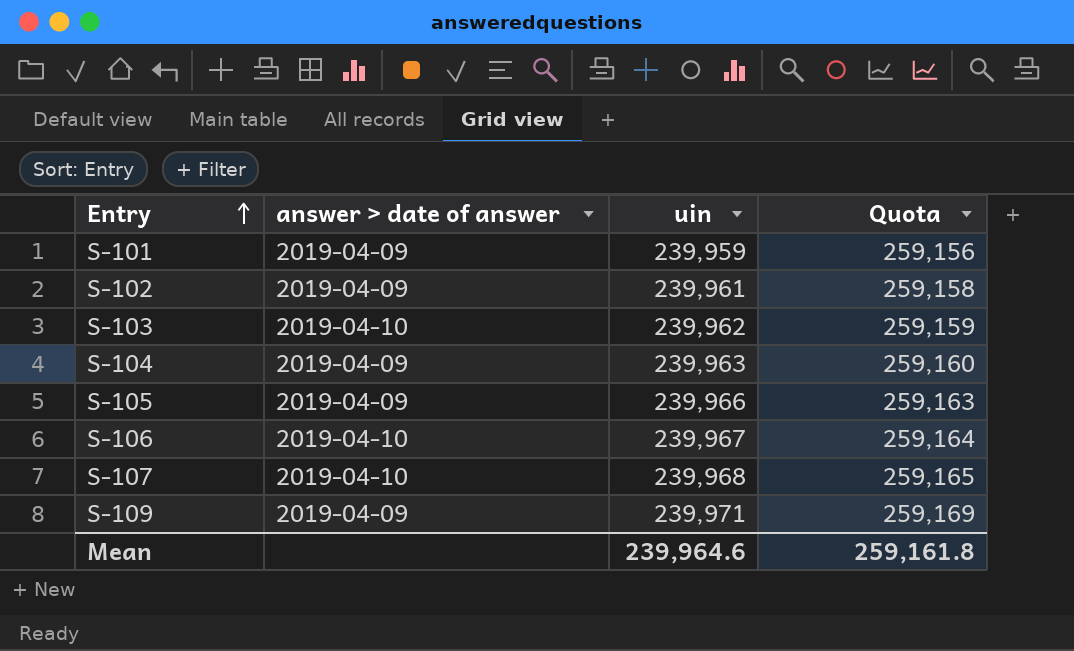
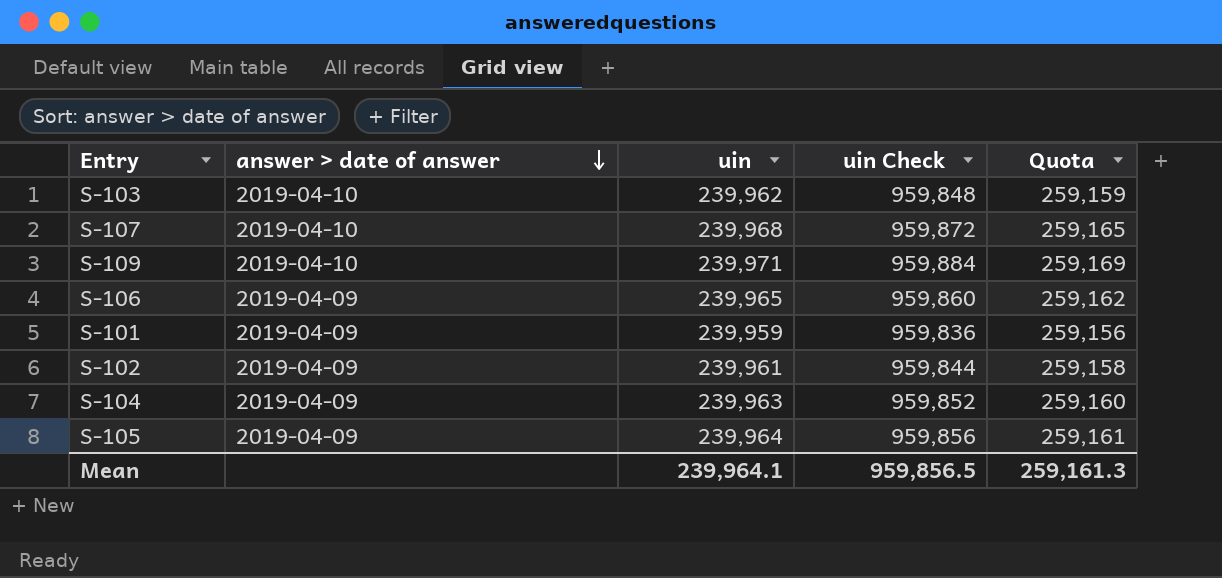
row order: Entry ascending -> answer > date of answer descending
column uin Check | formula: none -> [uin] * 4
S-109 | answer > date of answer: 2019-04-09 -> 2019-04-10
S-106 | answer > date of answer: 2019-04-10 -> 2019-04-09
S-106 | uin: 239,967 -> 239,965
S-106 | Quota: 259,164 -> 259,162
S-105 | uin: 239,966 -> 239,964
S-105 | Quota: 259,163 -> 259,161
Mean | uin: 239,964.6 -> 239,964.1
Mean | Quota: 259,161.8 -> 259,161.3

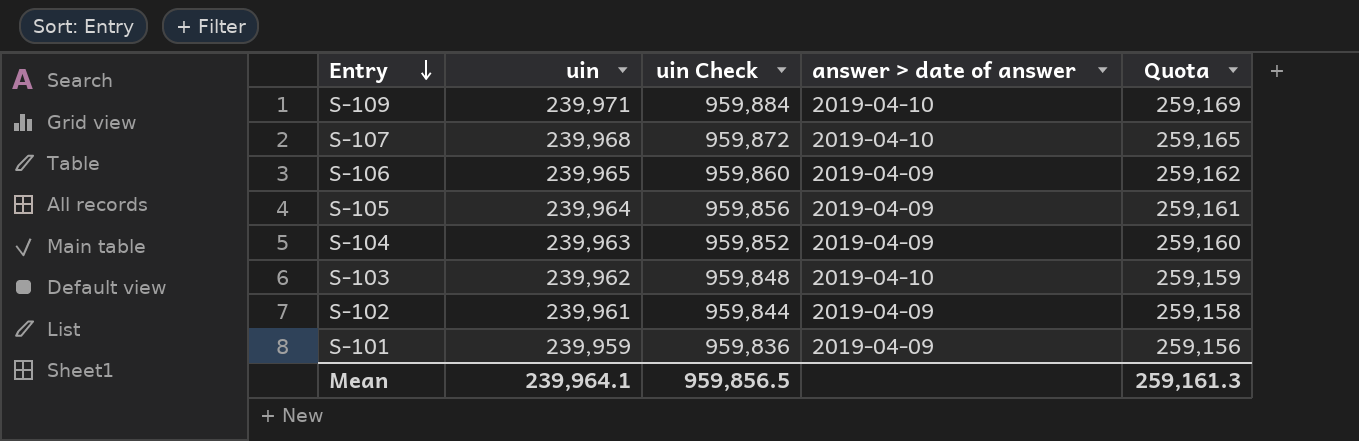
row order: answer > date of answer descending -> Entry descending
column answer > date of answer | position: 2 -> 4

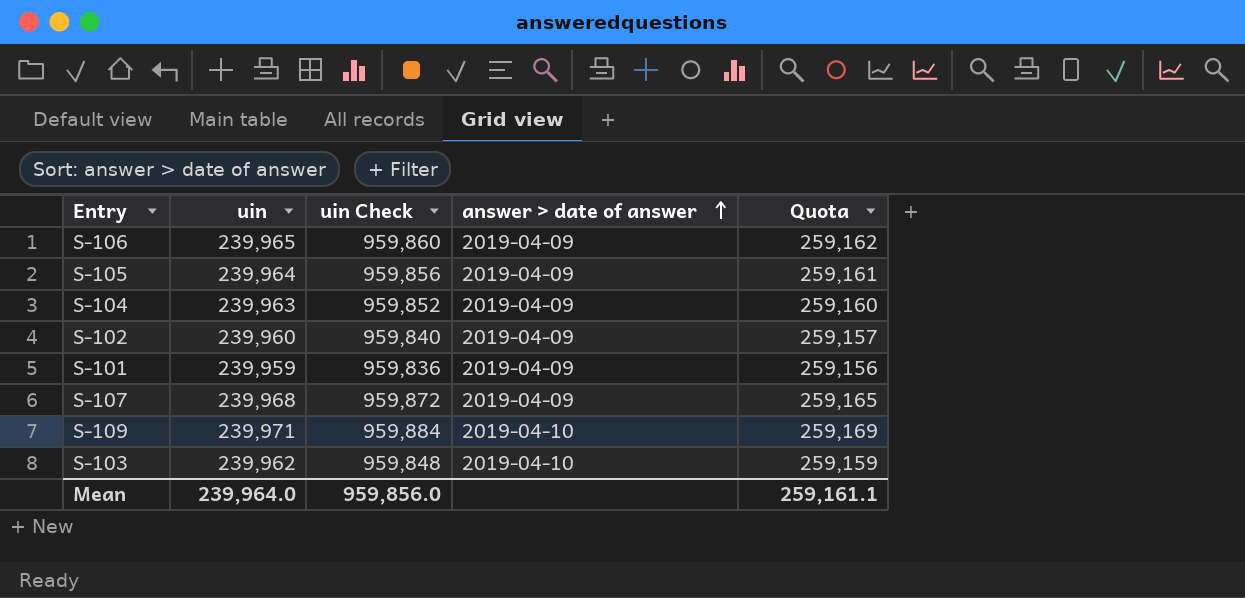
row order: Entry descending -> answer > date of answer ascending
S-102 | uin: 239,961 -> 239,960
S-102 | uin Check: 959,844 -> 959,840
S-102 | Quota: 259,158 -> 259,157
S-107 | answer > date of answer: 2019-04-10 -> 2019-04-09
Mean | uin: 239,964.1 -> 239,964.0
Mean | uin Check: 959,856.5 -> 959,856.0
Mean | Quota: 259,161.3 -> 259,161.1

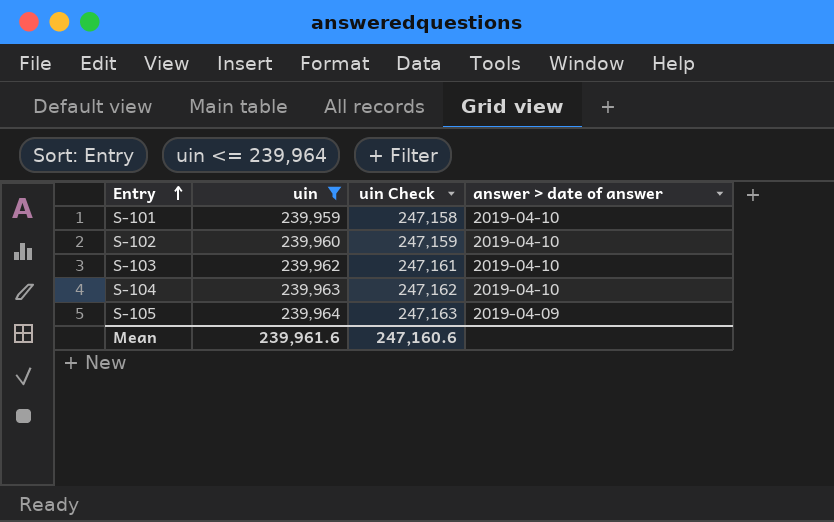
filter: none -> uin <= 239,964
row order: answer > date of answer ascending -> Entry ascending
column Quota | formula: [uin] * 1.08 -> none
column uin Check | formula: [uin] * 4 -> [uin] * 1.03
S-101 | answer > date of answer: 2019-04-09 -> 2019-04-10
S-102 | answer > date of answer: 2019-04-09 -> 2019-04-10
S-104 | answer > date of answer: 2019-04-09 -> 2019-04-10
Mean | uin: 239,964.0 -> 239,961.6
Mean | uin Check: 959,856.0 -> 247,160.6

